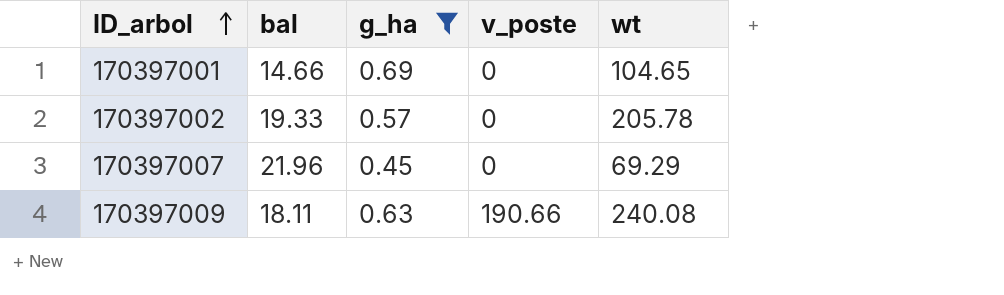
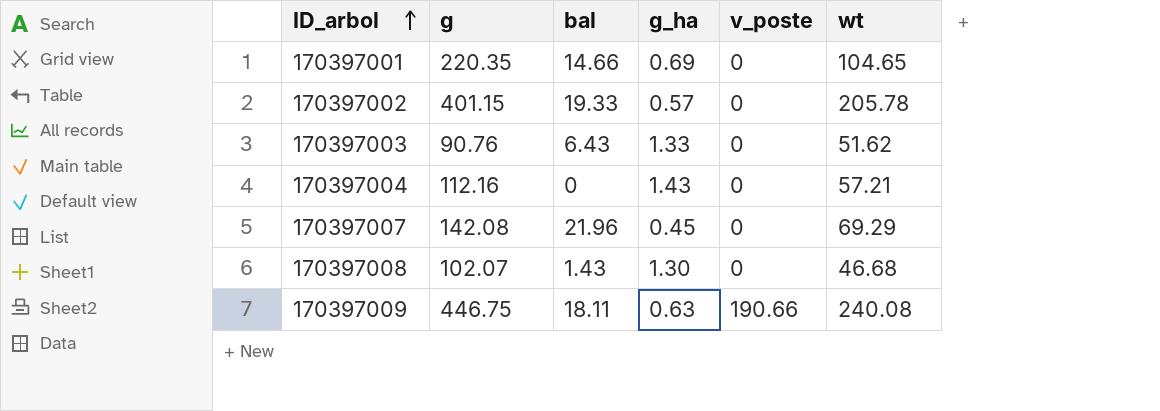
filter: g_ha <= 0.69 -> none
column g | position: none -> 2

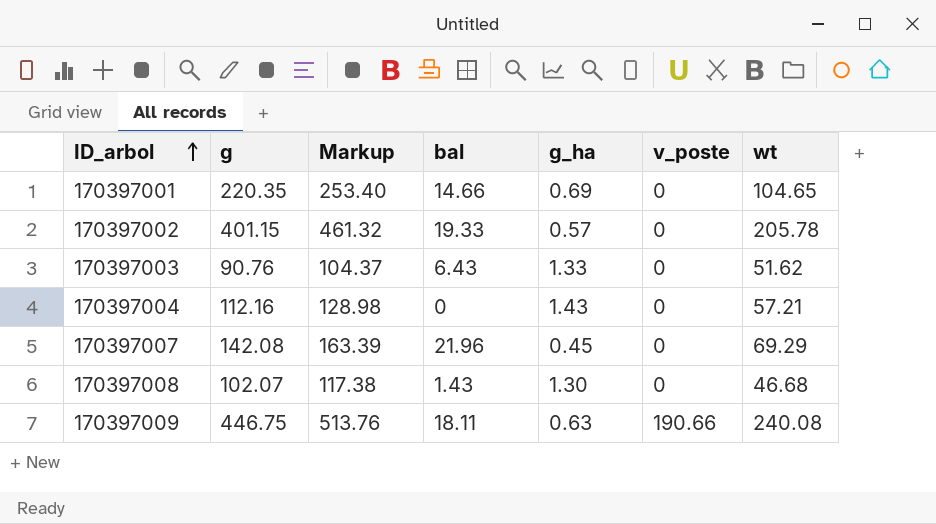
column Markup | formula: none -> [g] * 1.15

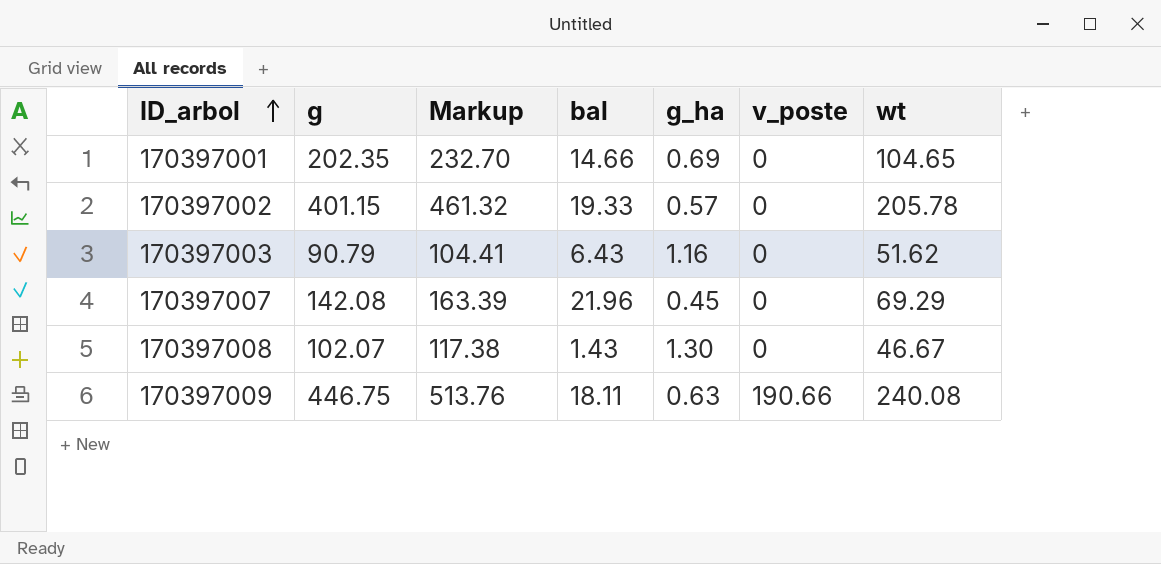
row 170397004: 112.16 | 128.98 | 0 | 1.43 | 0 | 57.21 -> none
170397001 | g: 220.35 -> 202.35
170397001 | Markup: 253.40 -> 232.70
170397003 | g: 90.76 -> 90.79
170397003 | Markup: 104.37 -> 104.41
170397003 | g_ha: 1.33 -> 1.16
170397008 | wt: 46.68 -> 46.67

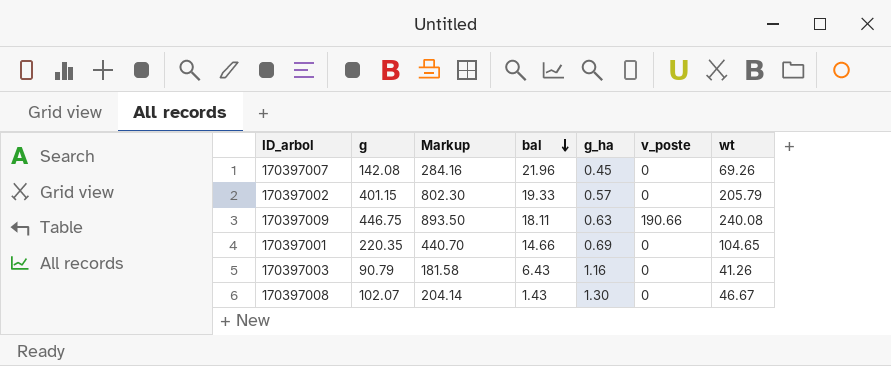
row order: ID_arbol ascending -> bal descending
column Markup | formula: [g] * 1.15 -> [g] * 2
170397007 | wt: 69.29 -> 69.26
170397002 | wt: 205.78 -> 205.79
170397001 | g: 202.35 -> 220.35
170397003 | wt: 51.62 -> 41.26

